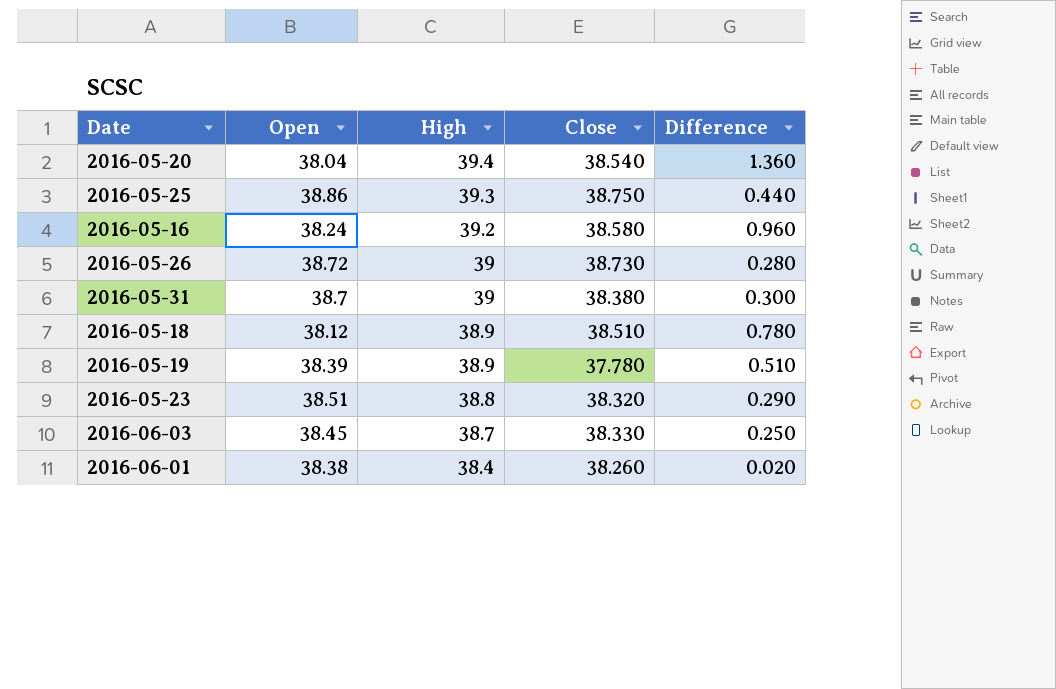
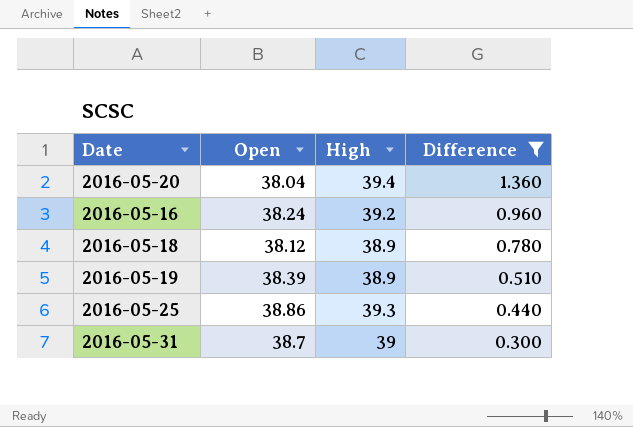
filter: none -> Difference >= 0.300
row order: High descending -> Difference descending
column Close | position: 4 -> none

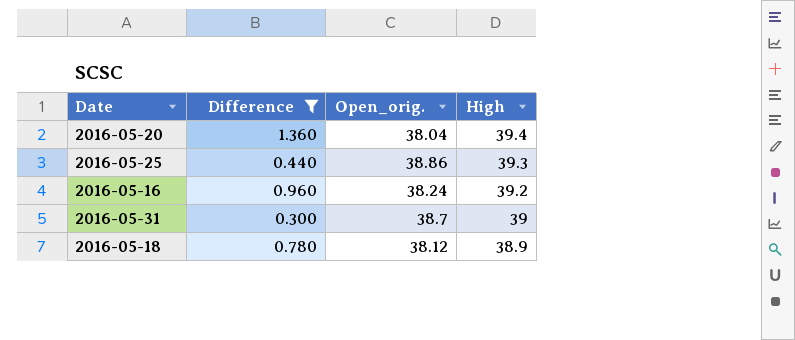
row order: Difference descending -> High descending
column Difference | position: 4 -> 2
column name: Open -> Open_orig.
row 2016-05-19: 38.39 | 38.9 | 0.510 -> none

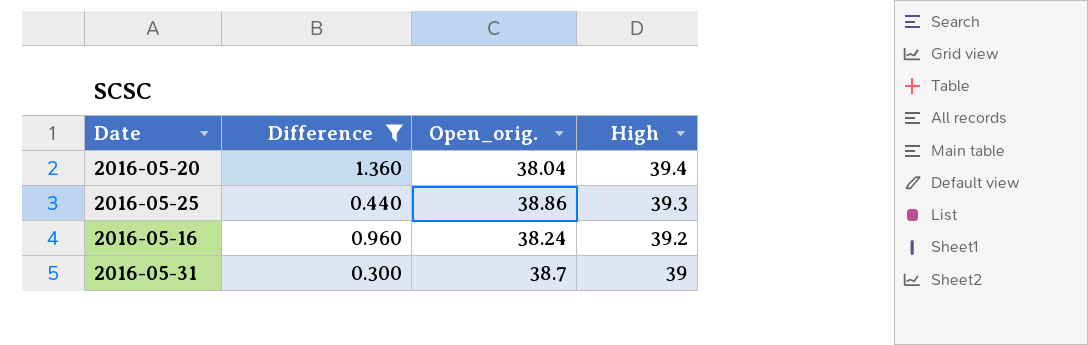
row 2016-05-18: 0.780 | 38.12 | 38.9 -> none

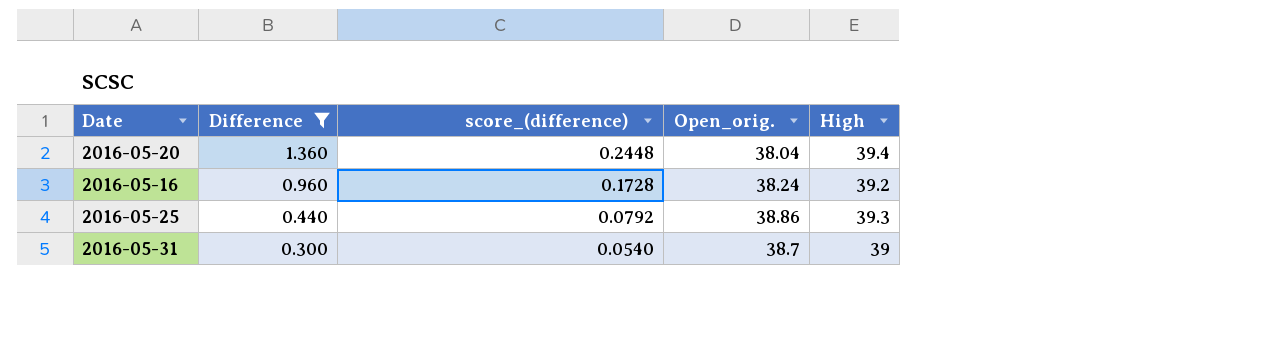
row order: High descending -> Difference descending
column score_(difference) | formula: none -> [Difference] * 0.18

